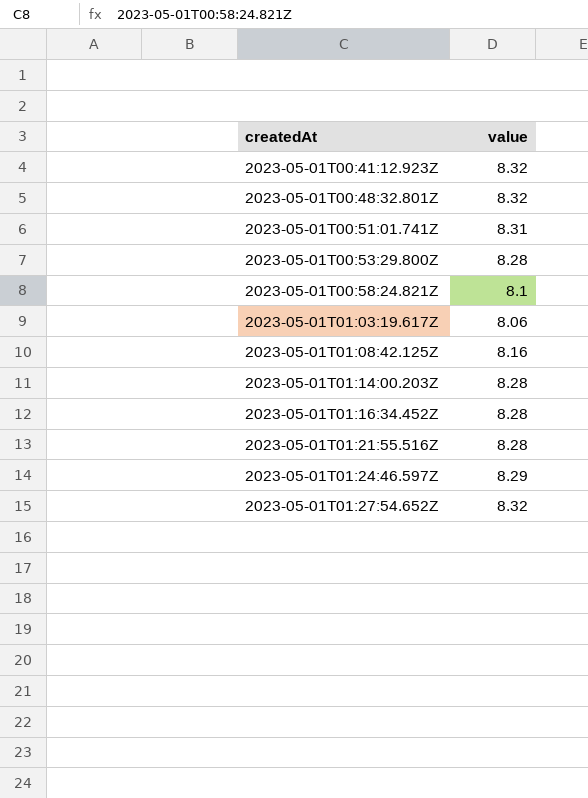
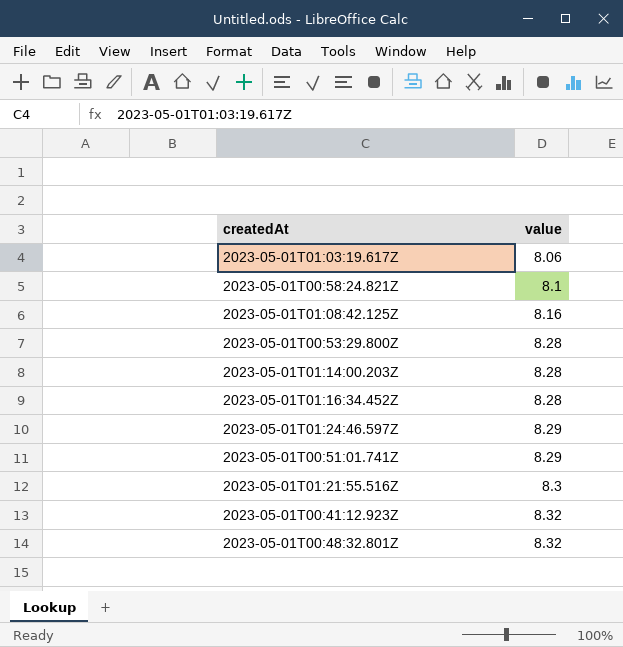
row order: createdAt ascending -> value ascending
row 2023-05-01T01:27:54.652Z: 8.32 -> none
2023-05-01T00:51:01.741Z | value: 8.31 -> 8.29
2023-05-01T01:21:55.516Z | value: 8.28 -> 8.3

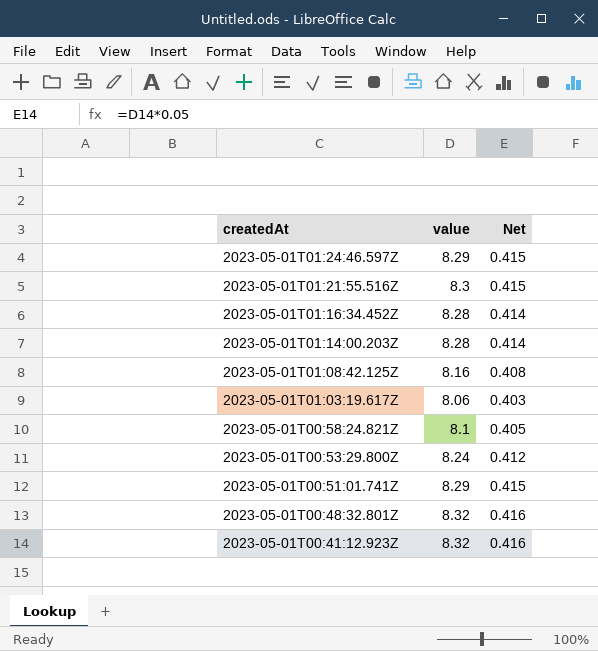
row order: value ascending -> createdAt descending
column Net | formula: none -> [value] * 0.05
2023-05-01T00:53:29.800Z | value: 8.28 -> 8.24

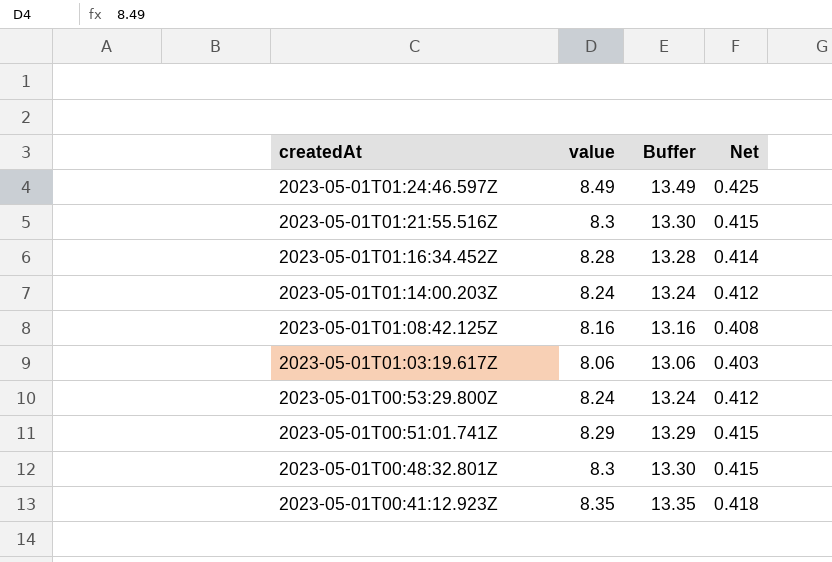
column Buffer | formula: none -> [value] + 5
row 2023-05-01T00:58:24.821Z: 8.1 | 0.405 -> none
2023-05-01T01:24:46.597Z | value: 8.29 -> 8.49
2023-05-01T01:24:46.597Z | Net: 0.415 -> 0.425
2023-05-01T01:14:00.203Z | value: 8.28 -> 8.24
2023-05-01T01:14:00.203Z | Net: 0.414 -> 0.412
2023-05-01T00:48:32.801Z | value: 8.32 -> 8.3
2023-05-01T00:48:32.801Z | Net: 0.416 -> 0.415
2023-05-01T00:41:12.923Z | value: 8.32 -> 8.35
2023-05-01T00:41:12.923Z | Net: 0.416 -> 0.418

